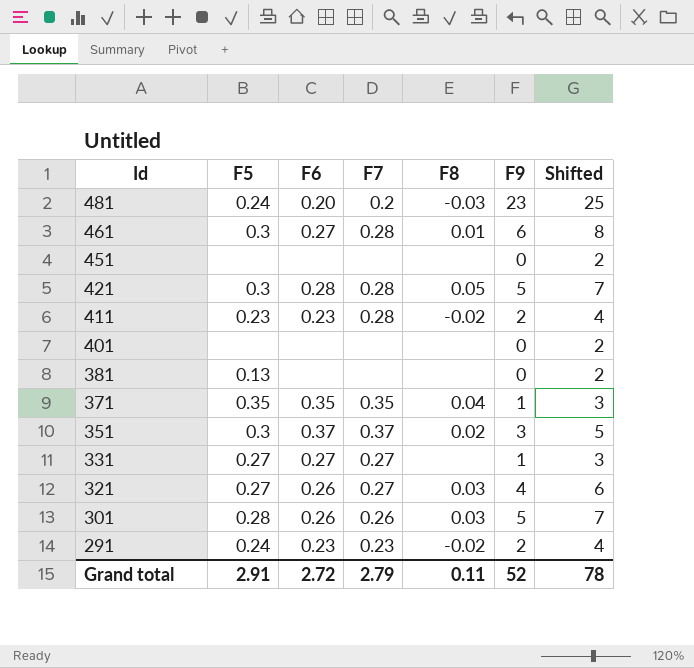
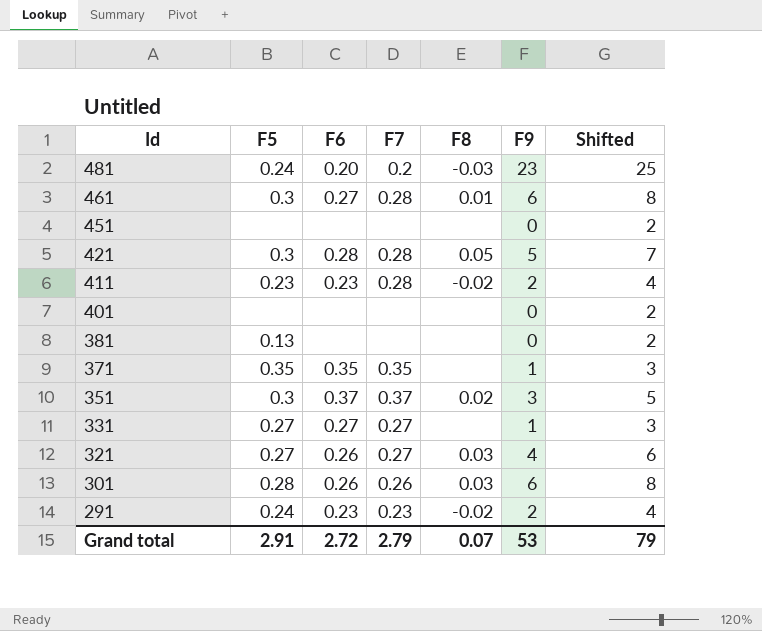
371 | F8: 0.04 -> none
301 | F9: 5 -> 6
301 | Shifted: 7 -> 8
Grand total | F8: 0.11 -> 0.07
Grand total | F9: 52 -> 53
Grand total | Shifted: 78 -> 79

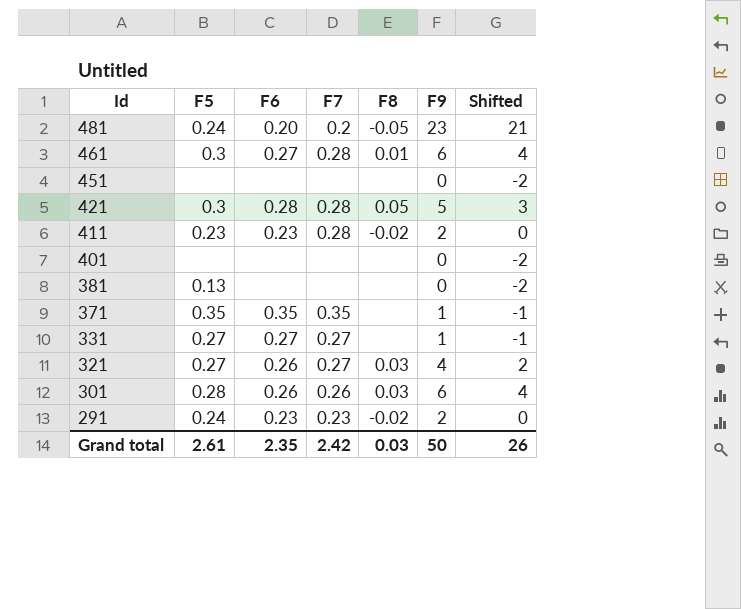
column Shifted | formula: [F9] + 2 -> [F9] - 2
row 351: 0.3 | 0.37 | 0.37 | 0.02 | 3 | 5 -> none
481 | F8: -0.03 -> -0.05
Grand total | F5: 2.91 -> 2.61
Grand total | F6: 2.72 -> 2.35
Grand total | F7: 2.79 -> 2.42
Grand total | F8: 0.07 -> 0.03
Grand total | F9: 53 -> 50
Grand total | Shifted: 79 -> 26

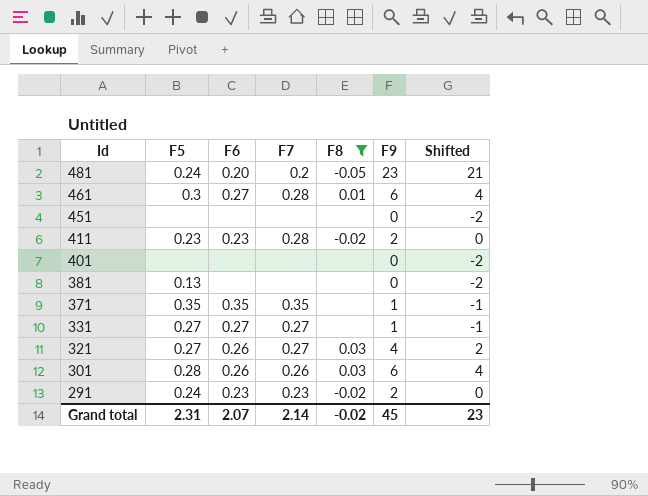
filter: none -> F8 != 0.05
Grand total | F5: 2.61 -> 2.31
Grand total | F6: 2.35 -> 2.07
Grand total | F7: 2.42 -> 2.14
Grand total | F8: 0.03 -> -0.02
Grand total | F9: 50 -> 45
Grand total | Shifted: 26 -> 23

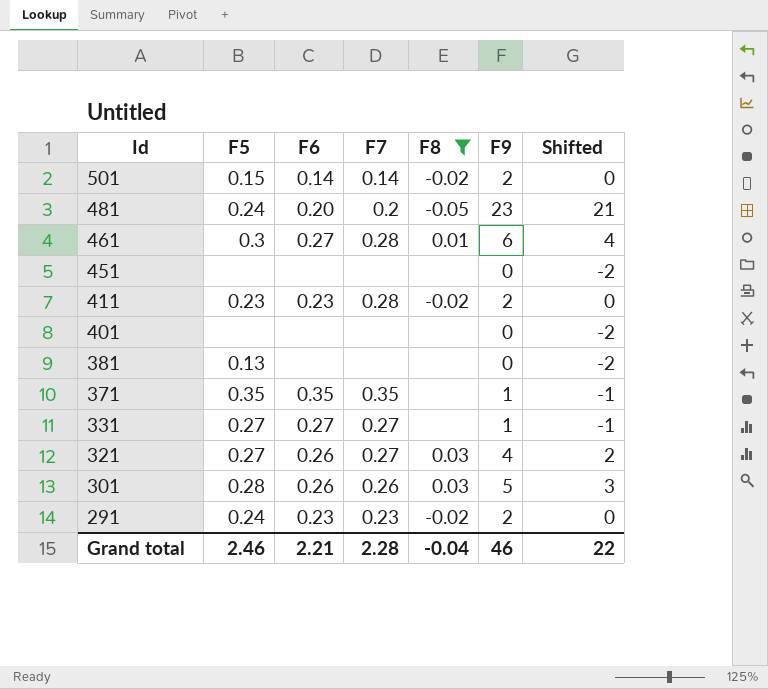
row 501: none -> 0.15 | 0.14 | 0.14 | -0.02 | 2 | 0
301 | F9: 6 -> 5
301 | Shifted: 4 -> 3
Grand total | F5: 2.31 -> 2.46
Grand total | F6: 2.07 -> 2.21
Grand total | F7: 2.14 -> 2.28
Grand total | F8: -0.02 -> -0.04
Grand total | F9: 45 -> 46
Grand total | Shifted: 23 -> 22

